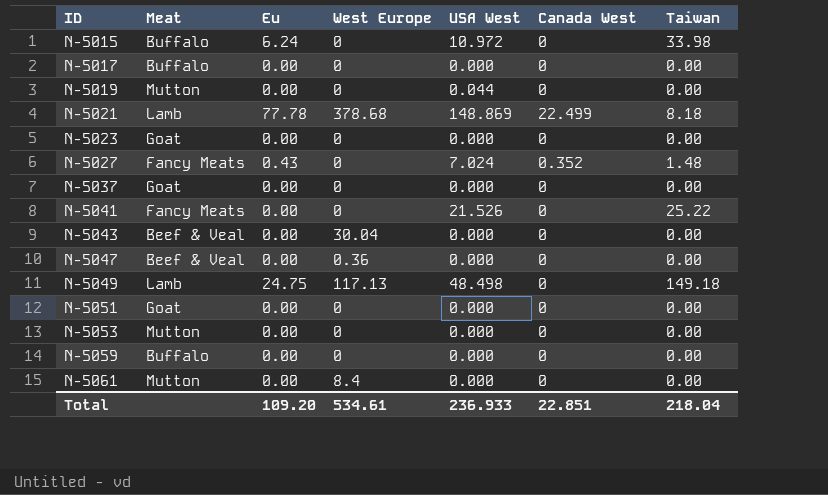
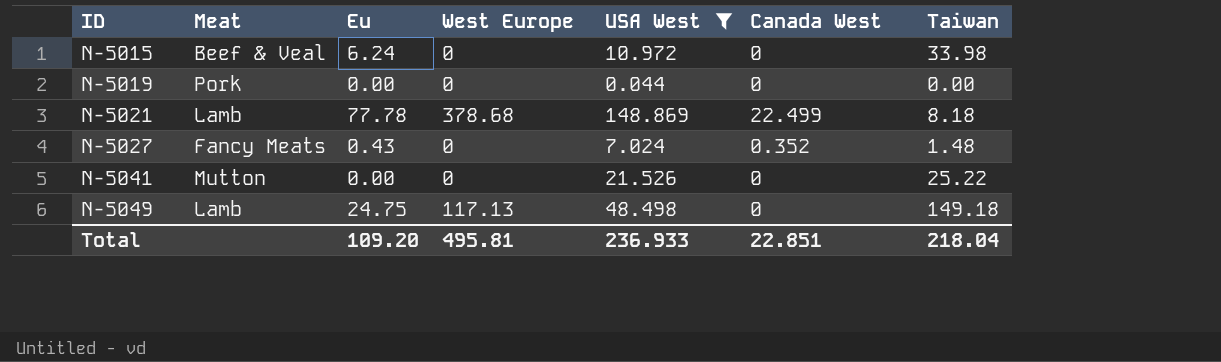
filter: none -> USA West != 0.000
N-5015 | Meat: Buffalo -> Beef & Veal
N-5019 | Meat: Mutton -> Pork
N-5041 | Meat: Fancy Meats -> Mutton
Total | West Europe: 534.61 -> 495.81

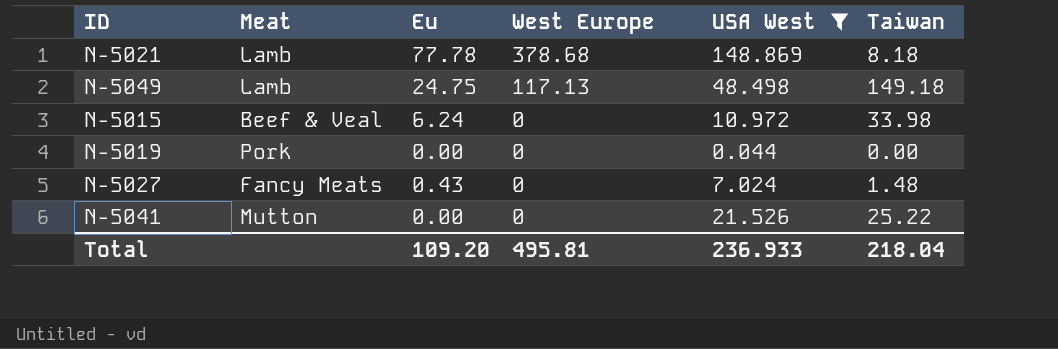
row order: ID ascending -> West Europe descending
column Canada West | position: 6 -> none

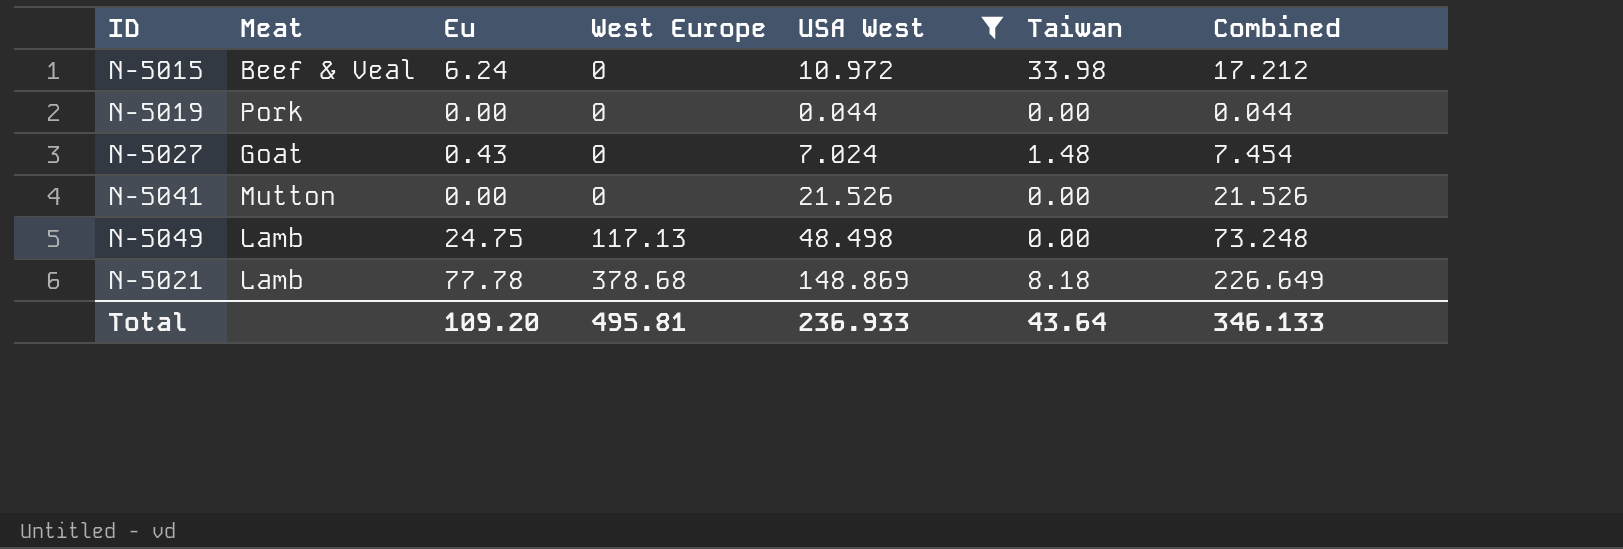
row order: West Europe descending -> West Europe ascending
column Combined | formula: none -> [Eu] + [USA West]
N-5027 | Meat: Fancy Meats -> Goat
N-5041 | Taiwan: 25.22 -> 0.00
N-5049 | Taiwan: 149.18 -> 0.00
Total | Taiwan: 218.04 -> 43.64

